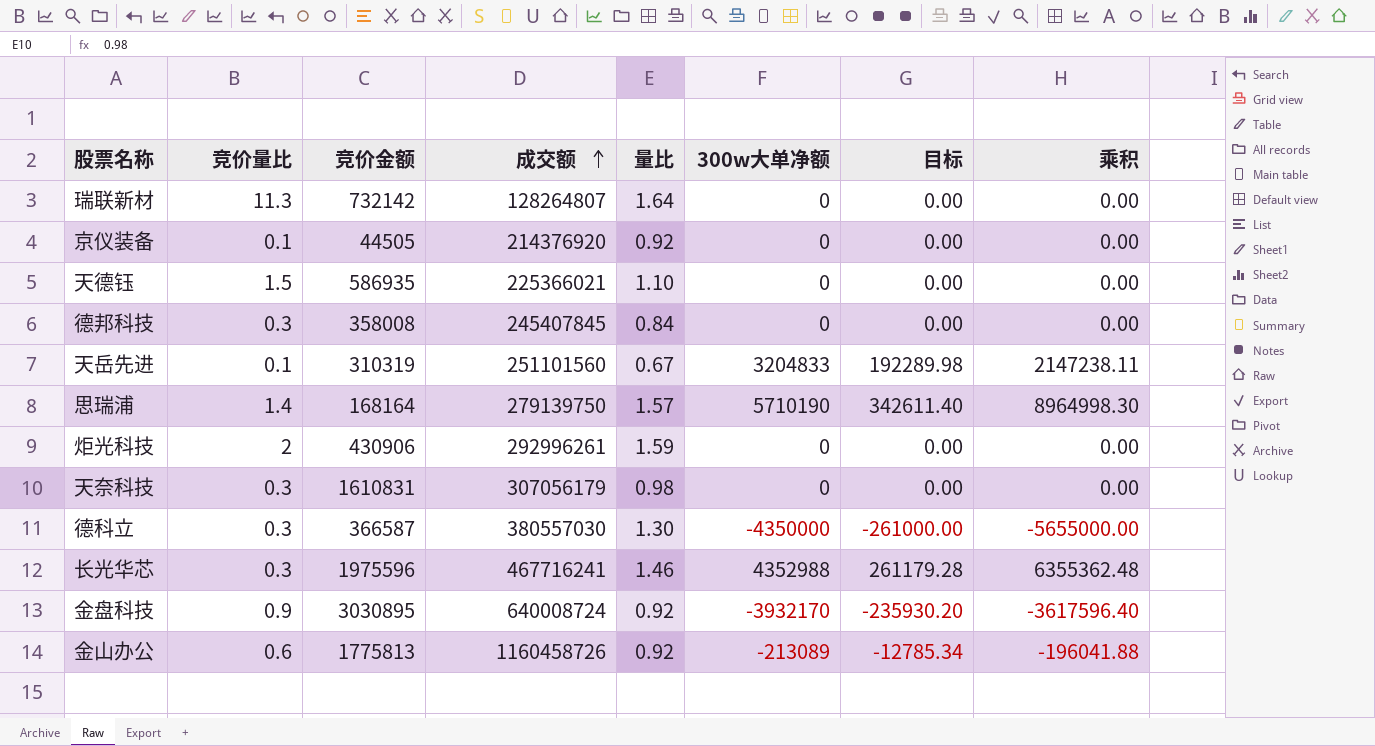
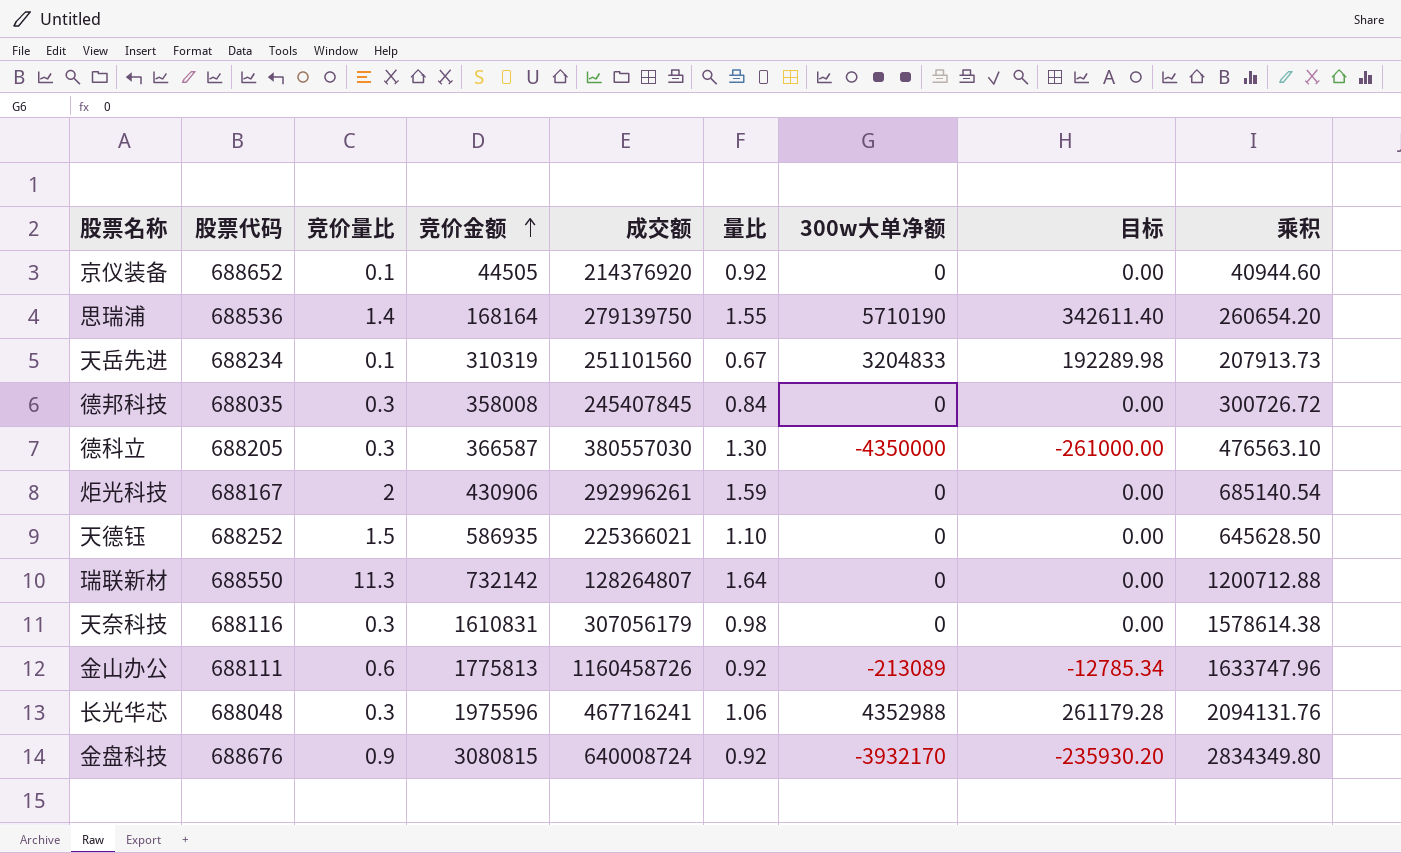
row order: 成交额 ascending -> 竞价金额 ascending
column 股票代码 | position: none -> 2
column 乘积 | formula: [量比] * [300w大单净额] -> [竞价金额] * [量比]
思瑞浦 | 量比: 1.57 -> 1.55
长光华芯 | 量比: 1.46 -> 1.06
金盘科技 | 竞价金额: 3030895 -> 3080815

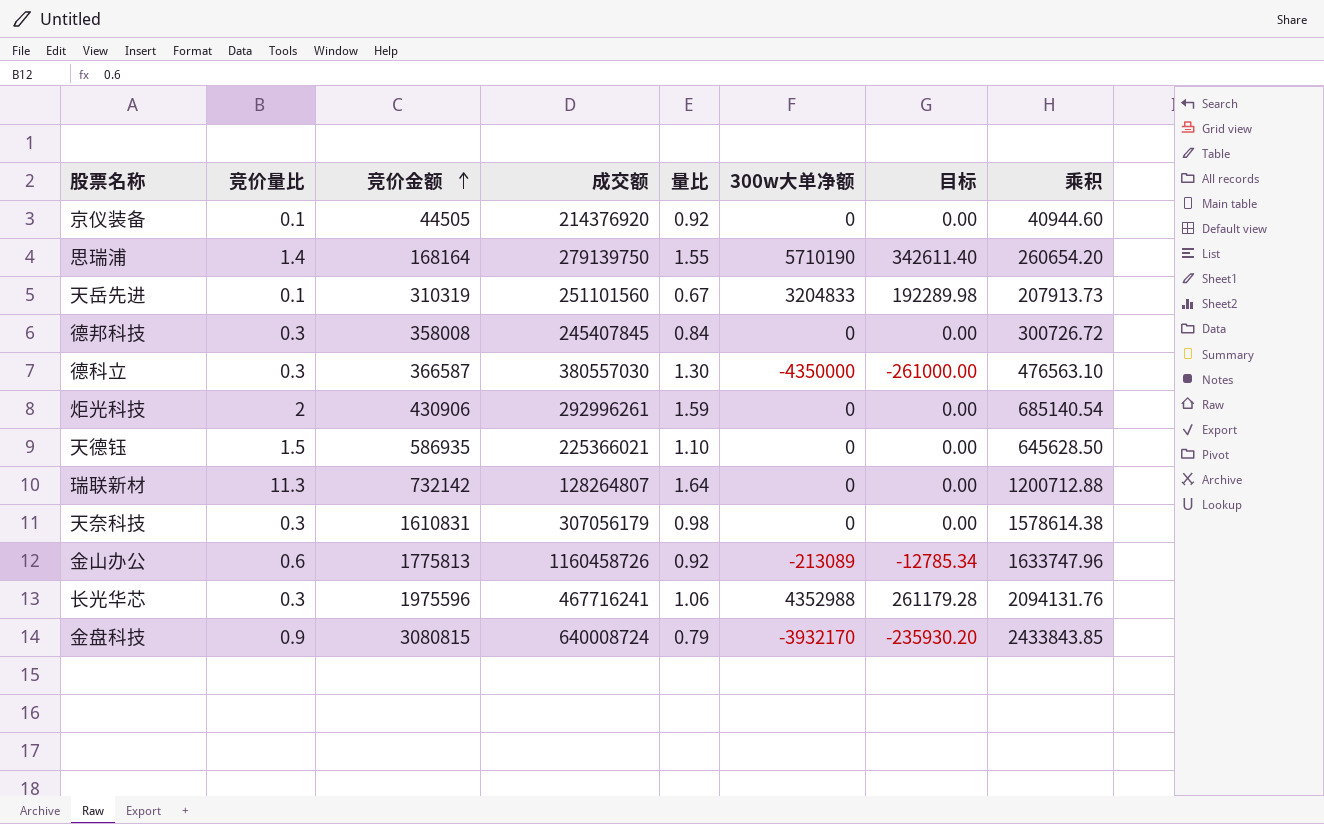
column 股票代码 | position: 2 -> none
金盘科技 | 量比: 0.92 -> 0.79
金盘科技 | 乘积: 2834349.80 -> 2433843.85

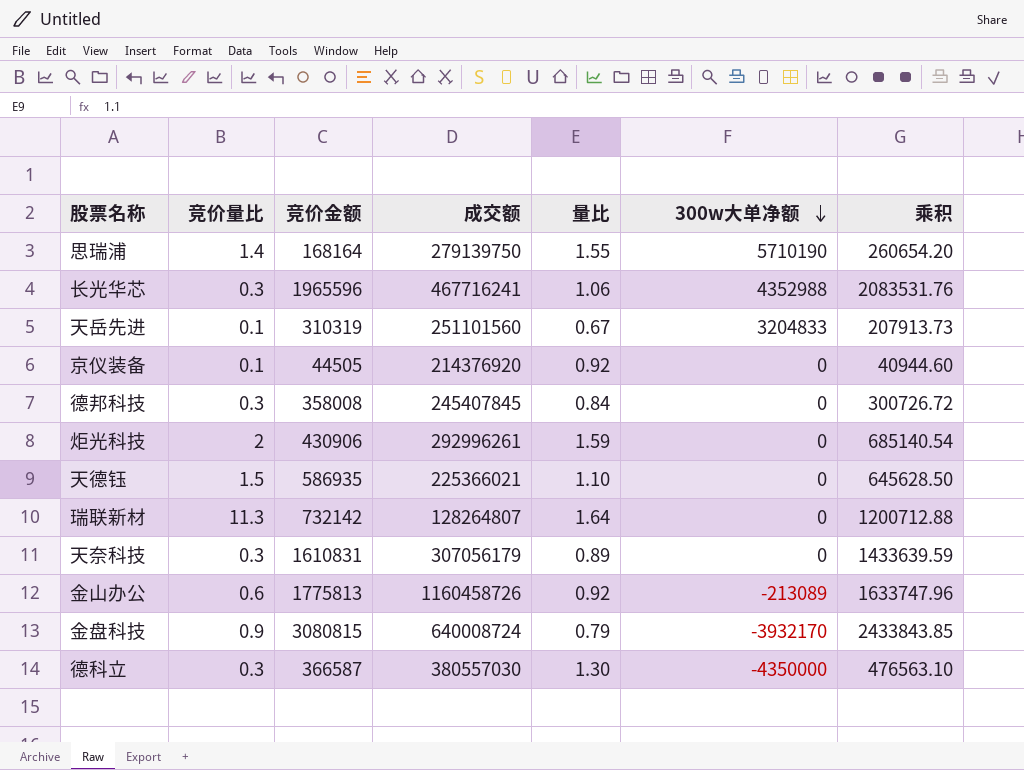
row order: 竞价金额 ascending -> 300w大单净额 descending
column 目标 | formula: [300w大单净额] * 0.06 -> none
长光华芯 | 竞价金额: 1975596 -> 1965596
长光华芯 | 乘积: 2094131.76 -> 2083531.76
天奈科技 | 量比: 0.98 -> 0.89
天奈科技 | 乘积: 1578614.38 -> 1433639.59

